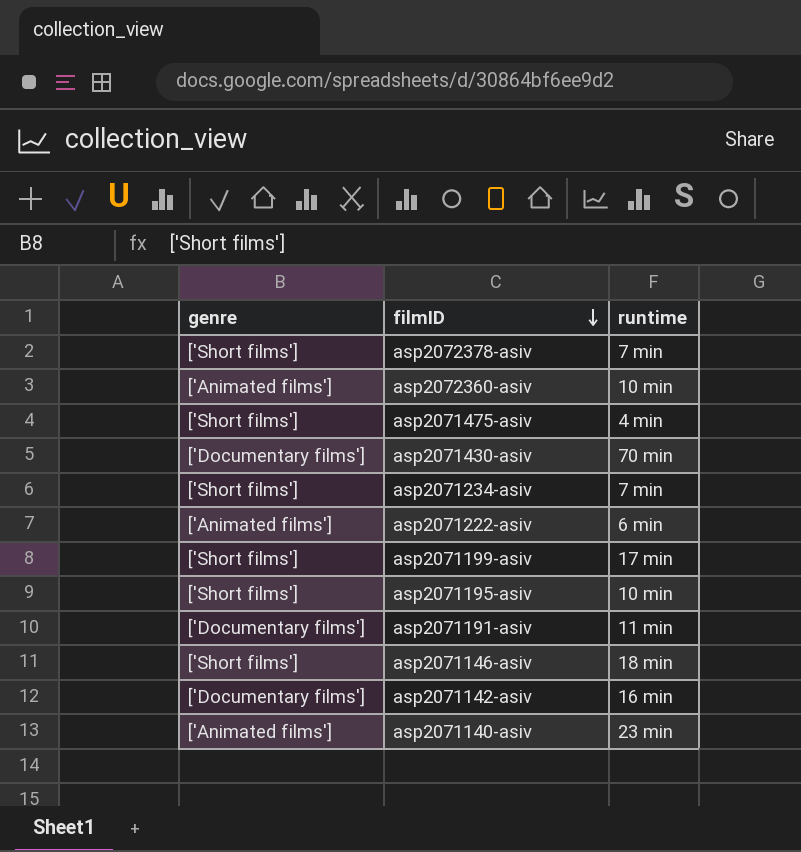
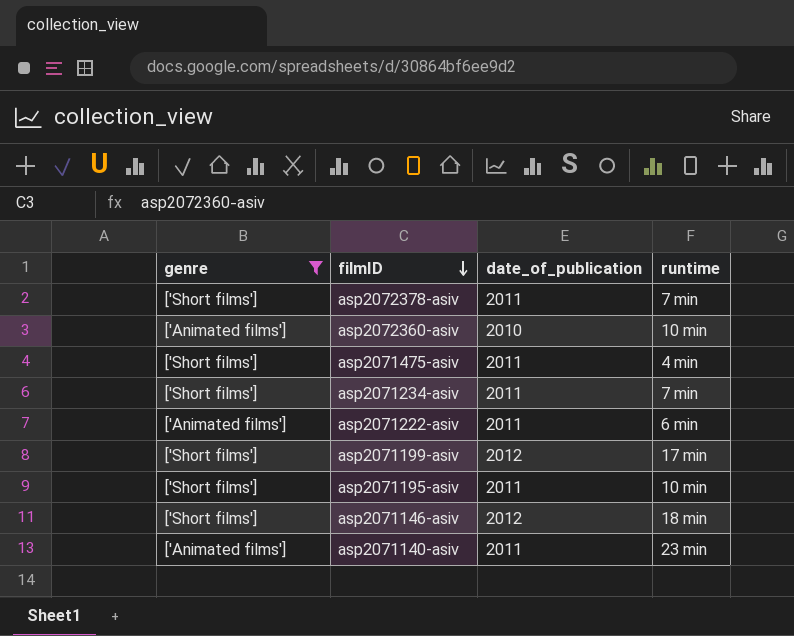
filter: none -> genre != ['Documentary films']
column date_of_publication | position: none -> 3

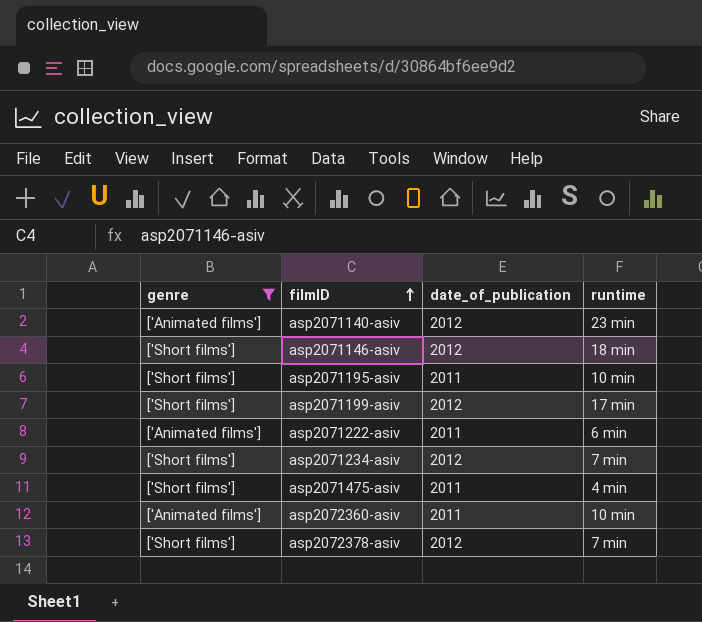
row order: filmID descending -> filmID ascending
asp2071140-asiv | date_of_publication: 2011 -> 2012
asp2071234-asiv | date_of_publication: 2011 -> 2012
asp2072360-asiv | date_of_publication: 2010 -> 2011
asp2072378-asiv | date_of_publication: 2011 -> 2012

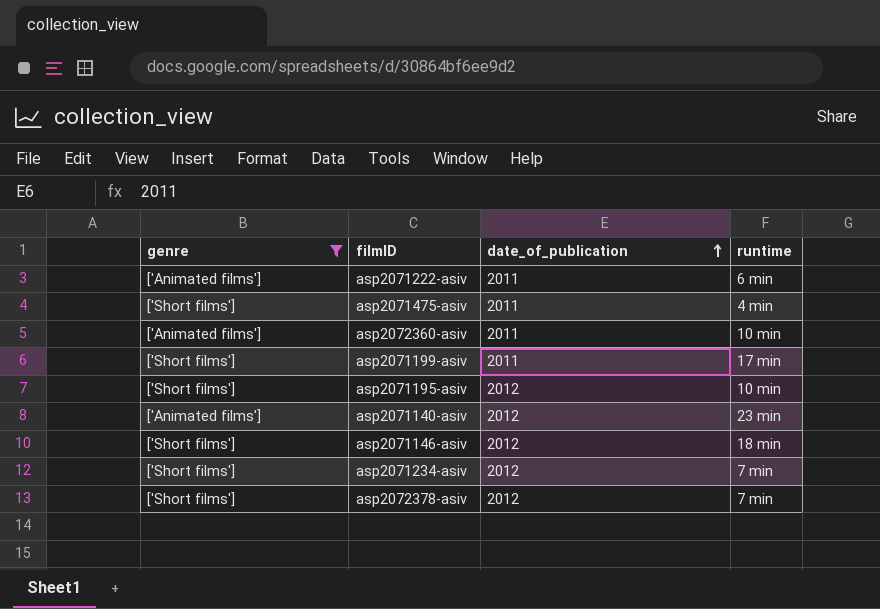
row order: filmID ascending -> date_of_publication ascending
asp2071199-asiv | date_of_publication: 2012 -> 2011
asp2071195-asiv | date_of_publication: 2011 -> 2012

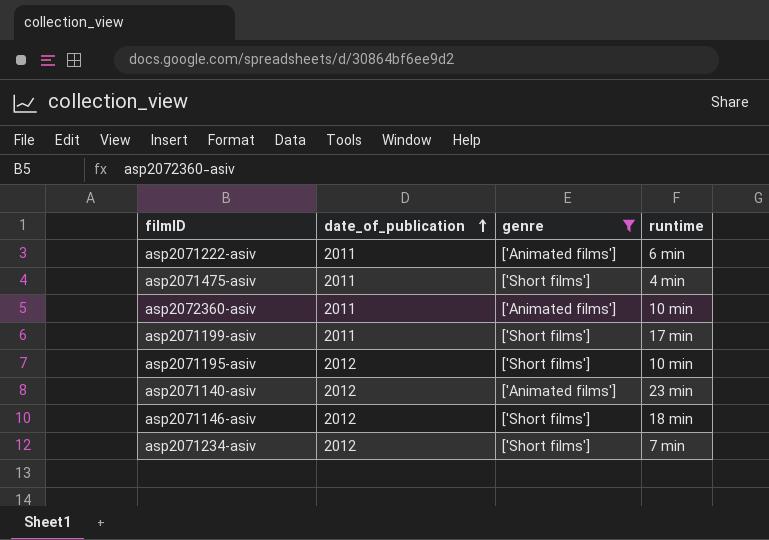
column genre | position: 1 -> 3
row asp2072378-asiv: ['Short films'] | 2012 | 7 min -> none

